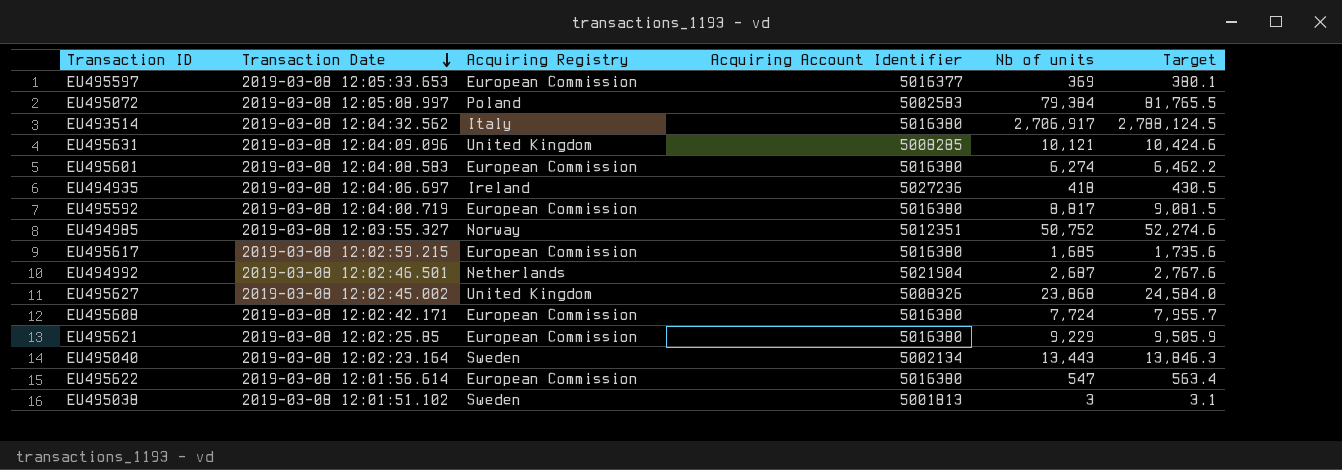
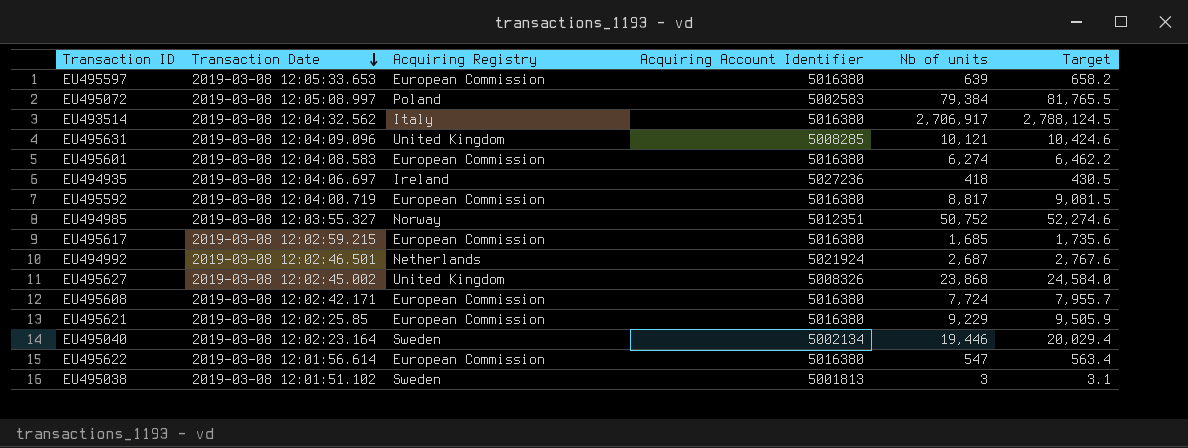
EU495597 | Acquiring Account Identifier: 5016377 -> 5016380
EU495597 | Nb of units: 369 -> 639
EU495597 | Target: 380.1 -> 658.2
EU494992 | Acquiring Account Identifier: 5021904 -> 5021924
EU495040 | Nb of units: 13,443 -> 19,446
EU495040 | Target: 13,846.3 -> 20,029.4

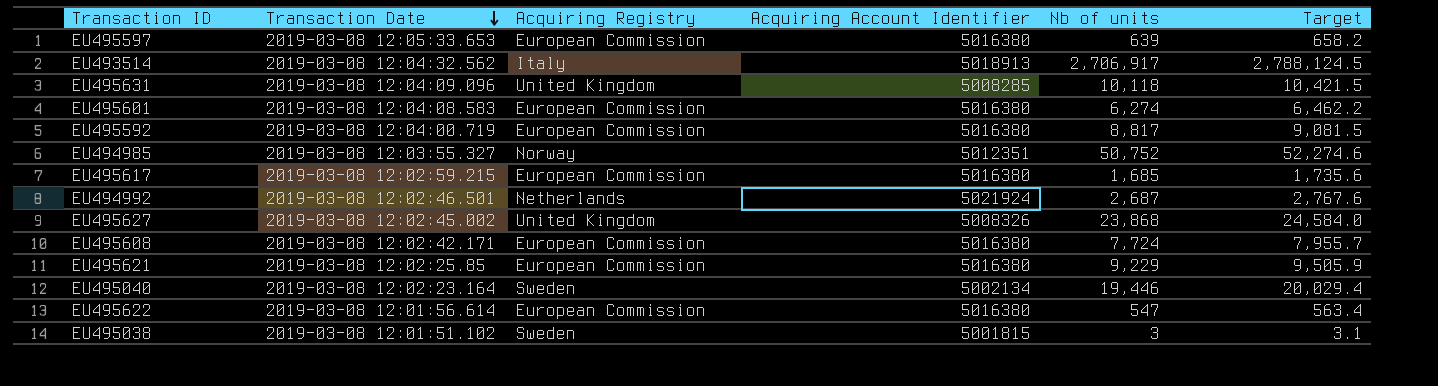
row EU495072: 2019-03-08 12:05:08.997 | Poland | 5002583 | 79,384 | 81,765.5 -> none
row EU494935: 2019-03-08 12:04:06.697 | Ireland | 5027236 | 418 | 430.5 -> none
EU493514 | Acquiring Account Identifier: 5016380 -> 5018913
EU495631 | Nb of units: 10,121 -> 10,118
EU495631 | Target: 10,424.6 -> 10,421.5
EU495038 | Acquiring Account Identifier: 5001813 -> 5001815

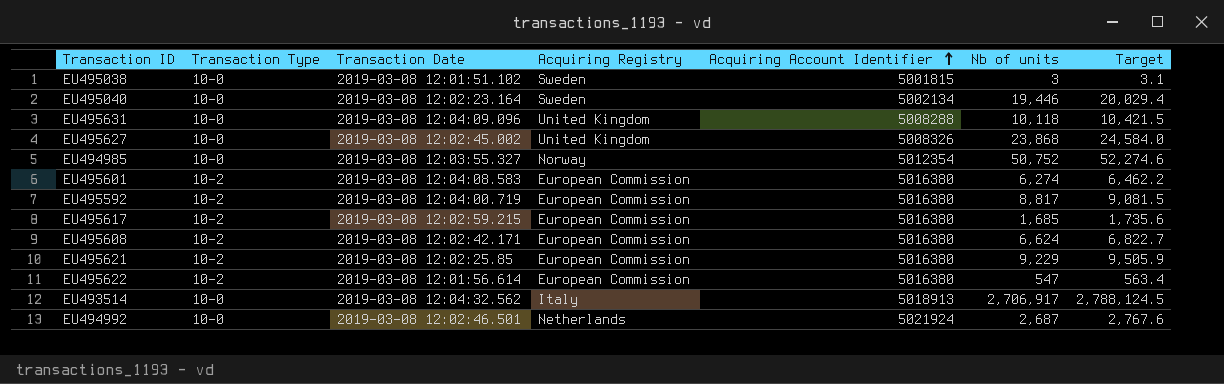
row order: Transaction Date descending -> Acquiring Account Identifier ascending
column Transaction Type | position: none -> 2
row EU495597: 2019-03-08 12:05:33.653 | European Commission | 5016380 | 639 | 658.2 -> none
EU495631 | Acquiring Account Identifier: 5008285 -> 5008288
EU494985 | Acquiring Account Identifier: 5012351 -> 5012354
EU495608 | Nb of units: 7,724 -> 6,624
EU495608 | Target: 7,955.7 -> 6,822.7

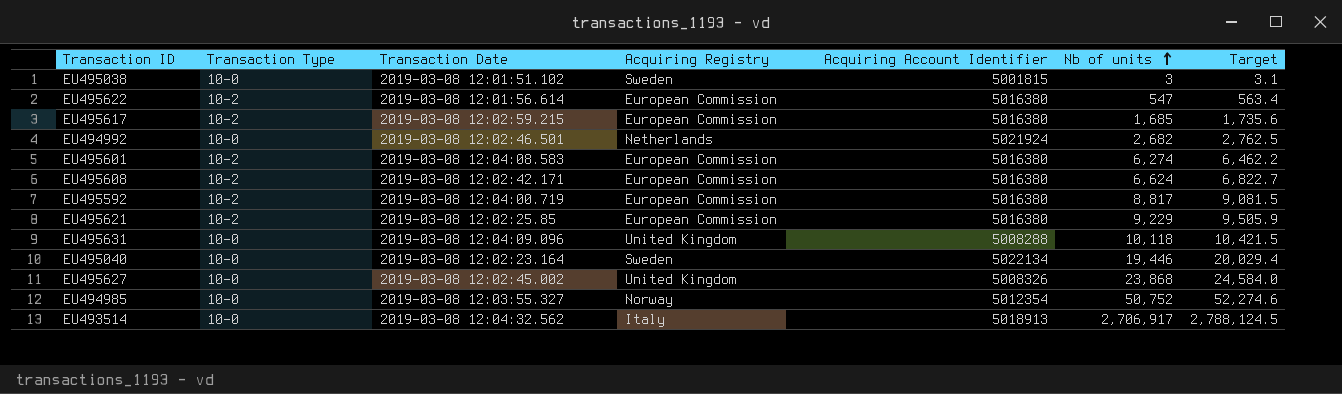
row order: Acquiring Account Identifier ascending -> Nb of units ascending
EU494992 | Nb of units: 2,687 -> 2,682
EU494992 | Target: 2,767.6 -> 2,762.5
EU495040 | Acquiring Account Identifier: 5002134 -> 5022134

